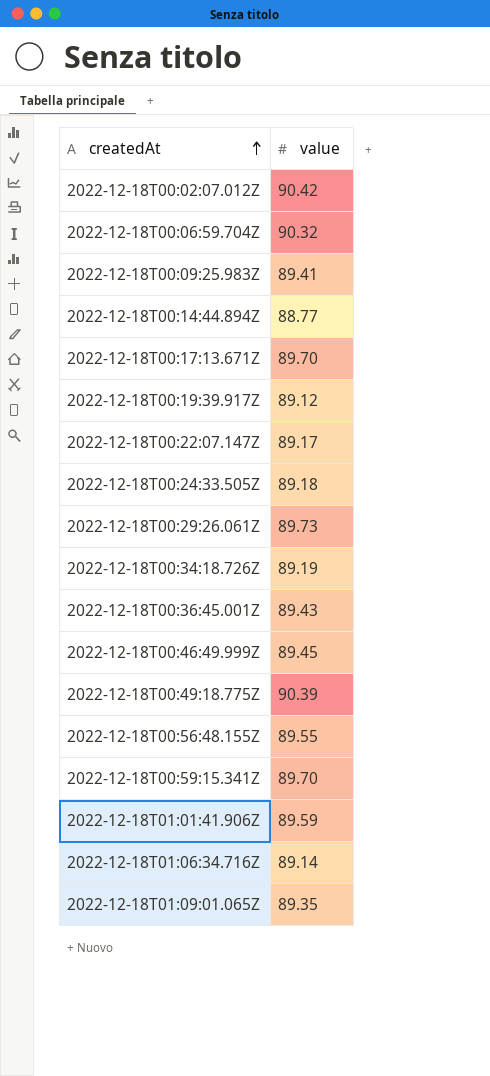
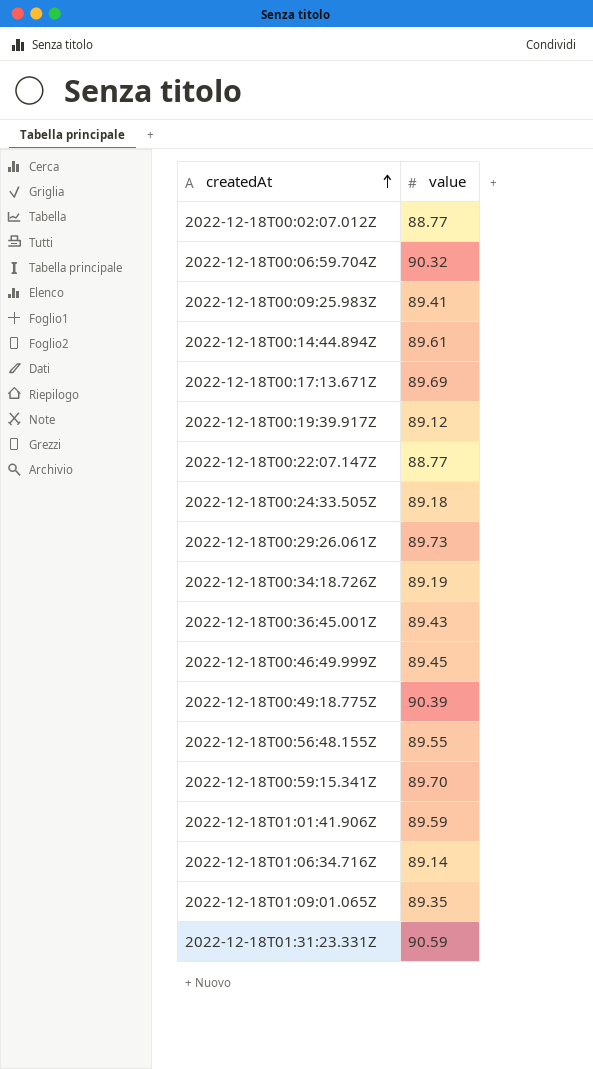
2022-12-18T00:02:07.012Z | value: 90.42 -> 88.77
2022-12-18T00:14:44.894Z | value: 88.77 -> 89.61
2022-12-18T00:17:13.671Z | value: 89.70 -> 89.69
2022-12-18T00:22:07.147Z | value: 89.17 -> 88.77
row 2022-12-18T01:31:23.331Z: none -> 90.59

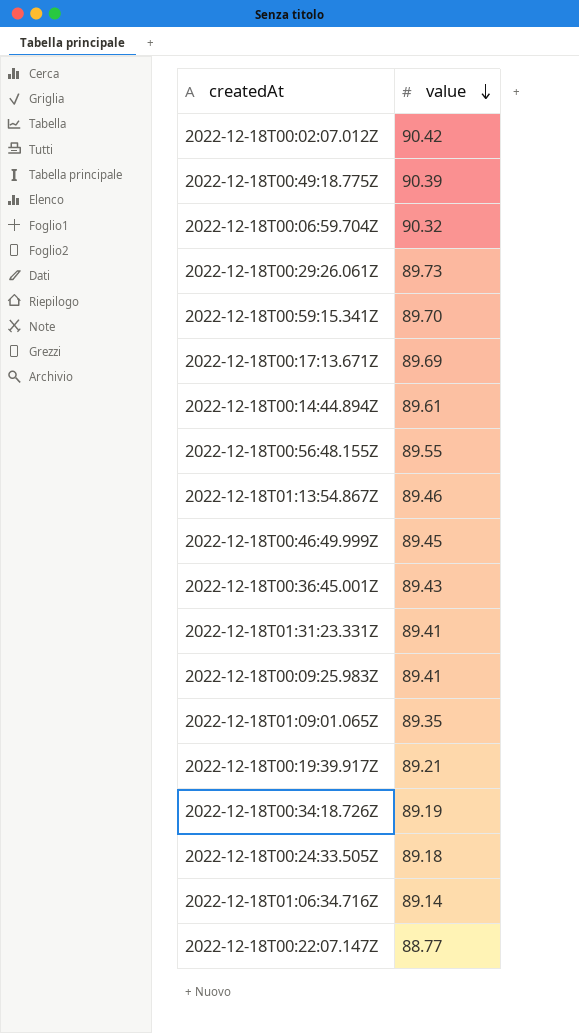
row order: createdAt ascending -> value descending
row 2022-12-18T01:01:41.906Z: 89.59 -> none
2022-12-18T00:02:07.012Z | value: 88.77 -> 90.42
row 2022-12-18T01:13:54.867Z: none -> 89.46
2022-12-18T01:31:23.331Z | value: 90.59 -> 89.41
2022-12-18T00:19:39.917Z | value: 89.12 -> 89.21

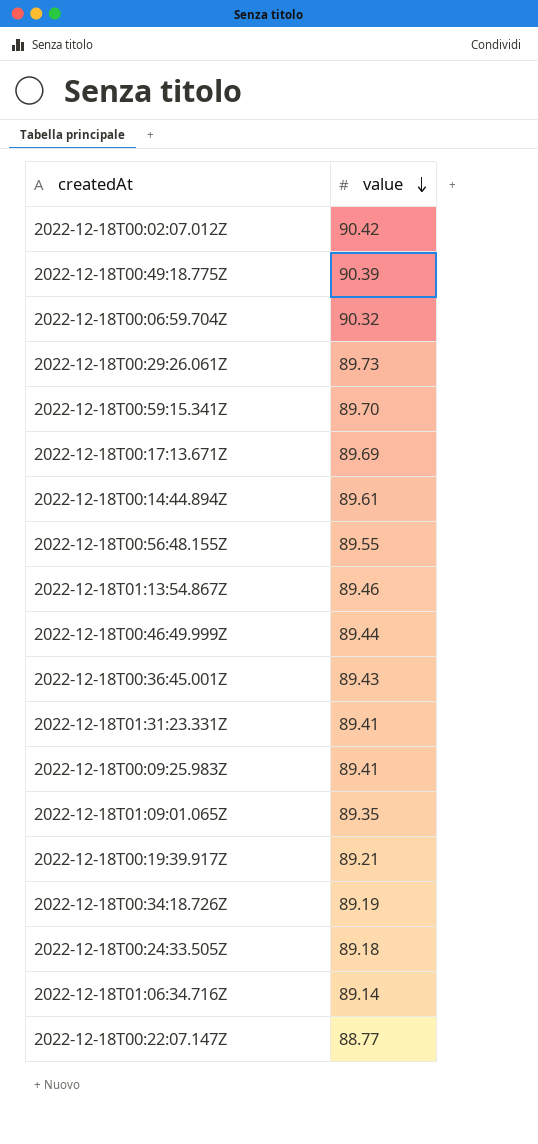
2022-12-18T00:46:49.999Z | value: 89.45 -> 89.44

